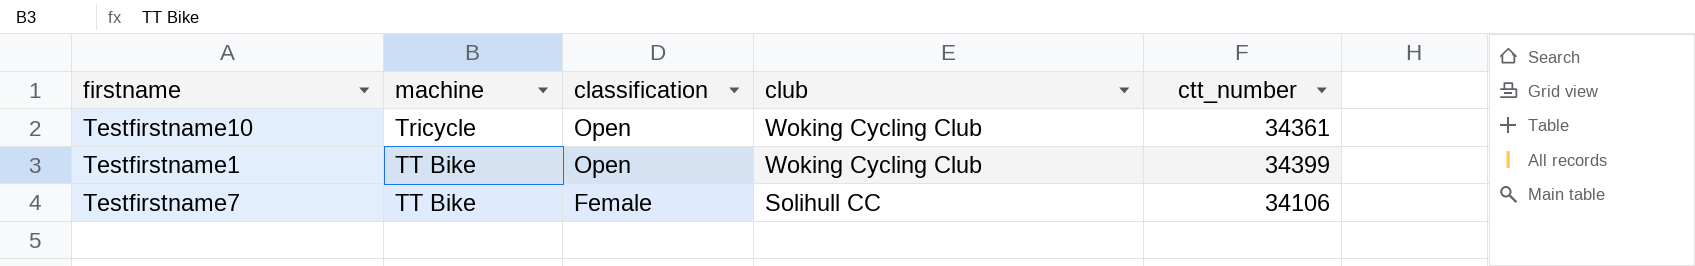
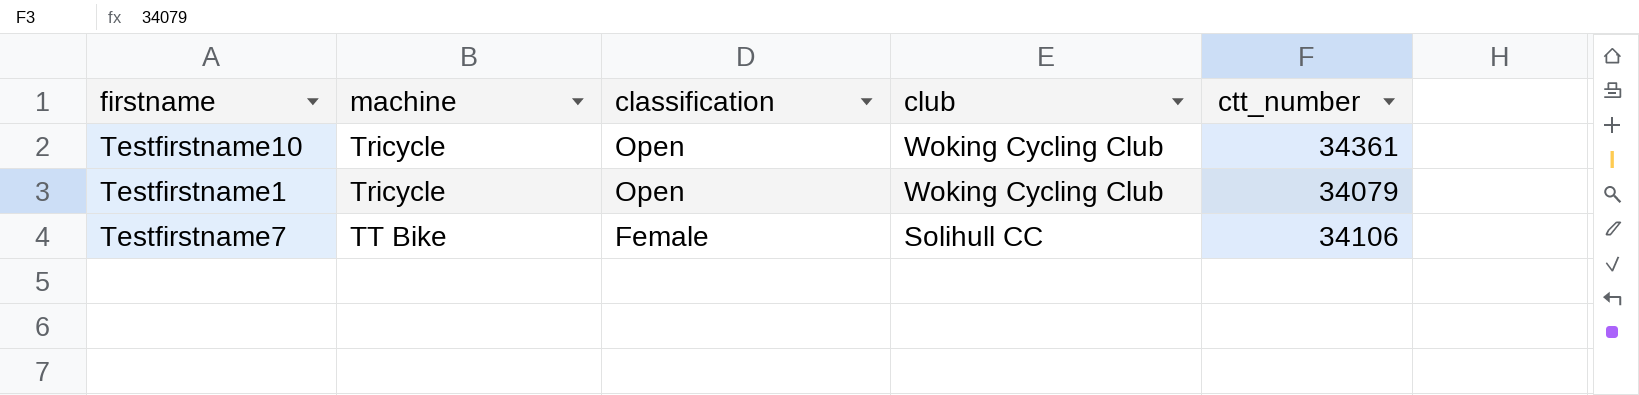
Testfirstname1 | machine: TT Bike -> Tricycle
Testfirstname1 | ctt_number: 34399 -> 34079

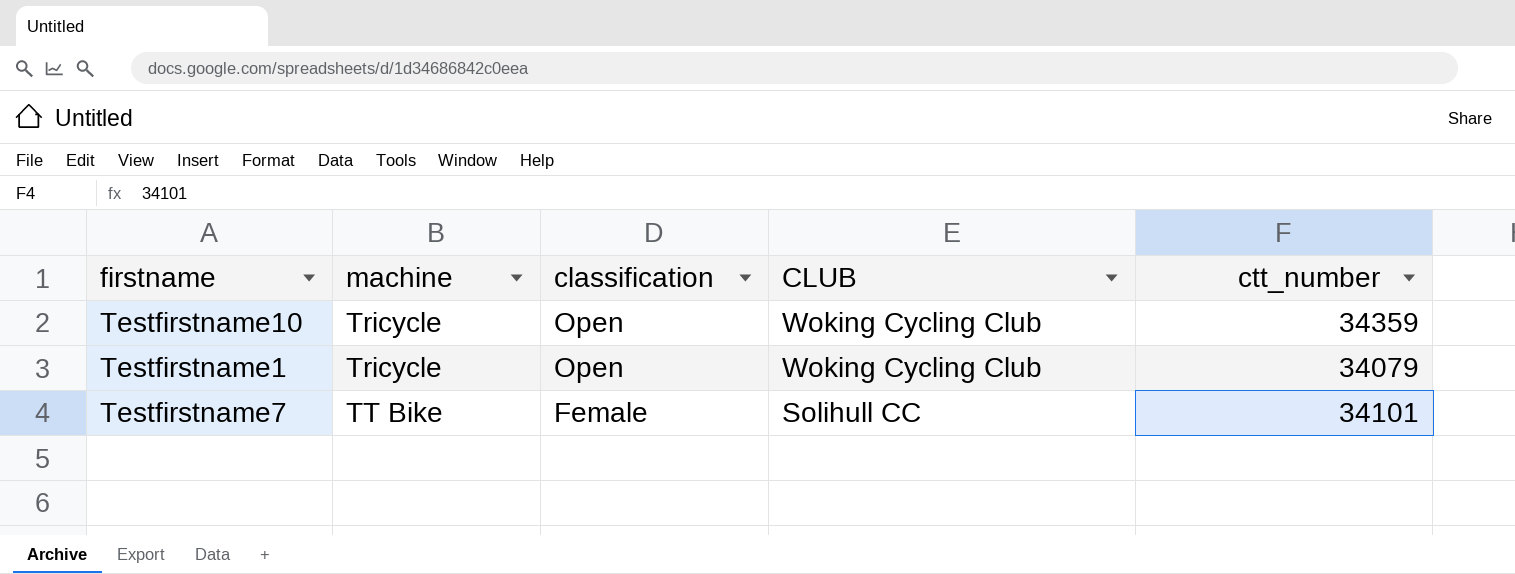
column name: club -> CLUB
Testfirstname10 | ctt_number: 34361 -> 34359
Testfirstname7 | ctt_number: 34106 -> 34101

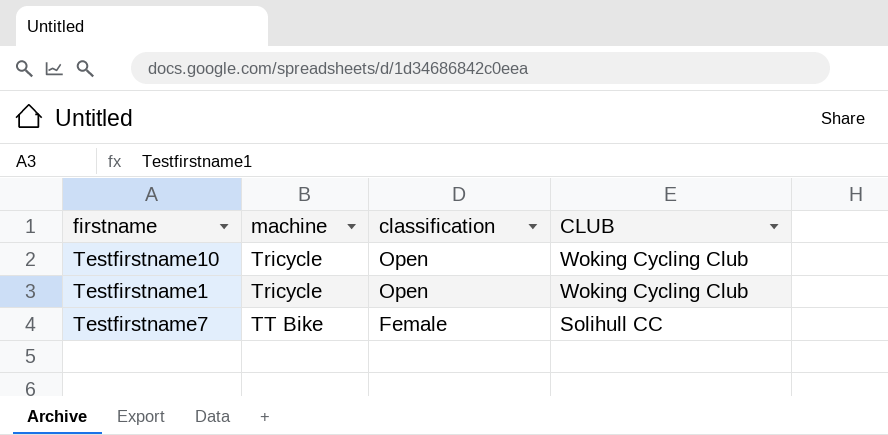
column ctt_number | position: 5 -> none

